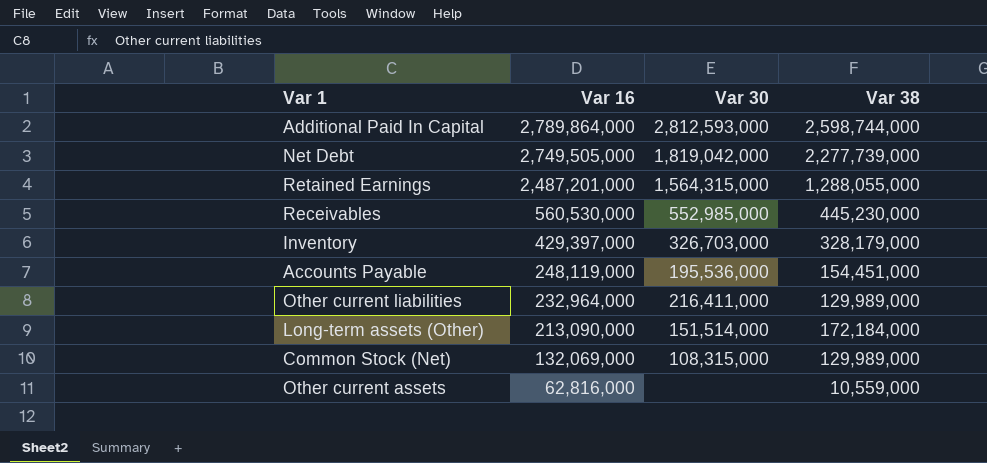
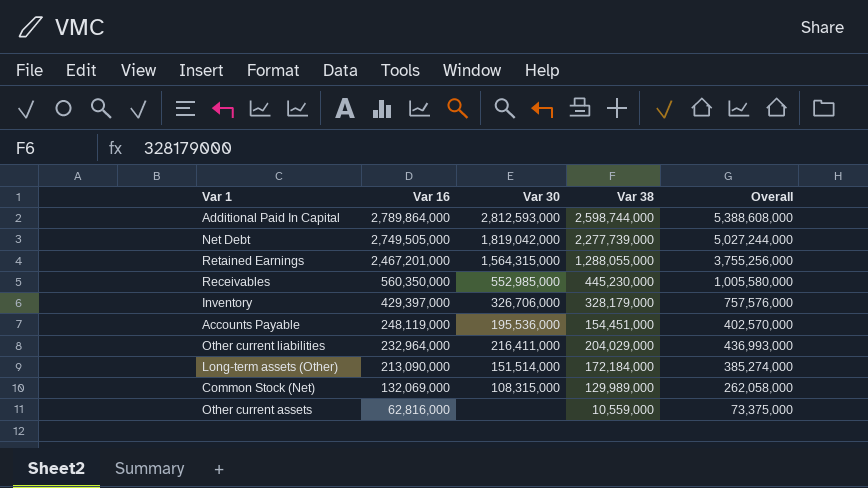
column Overall | formula: none -> [Var 16] + [Var 38]
Retained Earnings | Var 16: 2,487,201,000 -> 2,467,201,000
Receivables | Var 16: 560,530,000 -> 560,350,000
Inventory | Var 30: 326,703,000 -> 326,706,000
Other current liabilities | Var 38: 129,989,000 -> 204,029,000

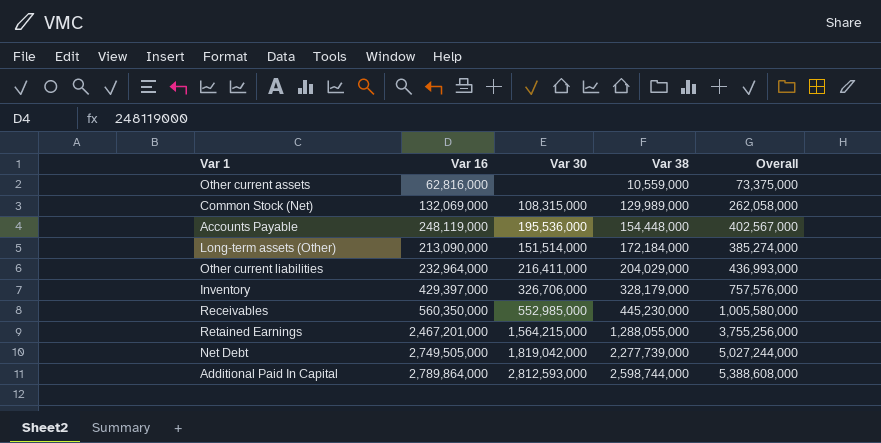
row order: Var 16 descending -> Var 38 ascending
Accounts Payable | Var 38: 154,451,000 -> 154,448,000
Accounts Payable | Overall: 402,570,000 -> 402,567,000
Retained Earnings | Var 30: 1,564,315,000 -> 1,564,215,000

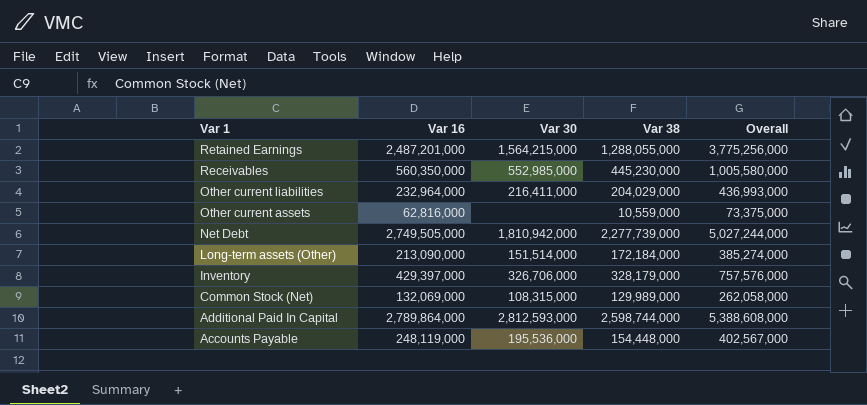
row order: Var 38 ascending -> Var 1 descending
Retained Earnings | Var 16: 2,467,201,000 -> 2,487,201,000
Retained Earnings | Overall: 3,755,256,000 -> 3,775,256,000
Net Debt | Var 30: 1,819,042,000 -> 1,810,942,000

